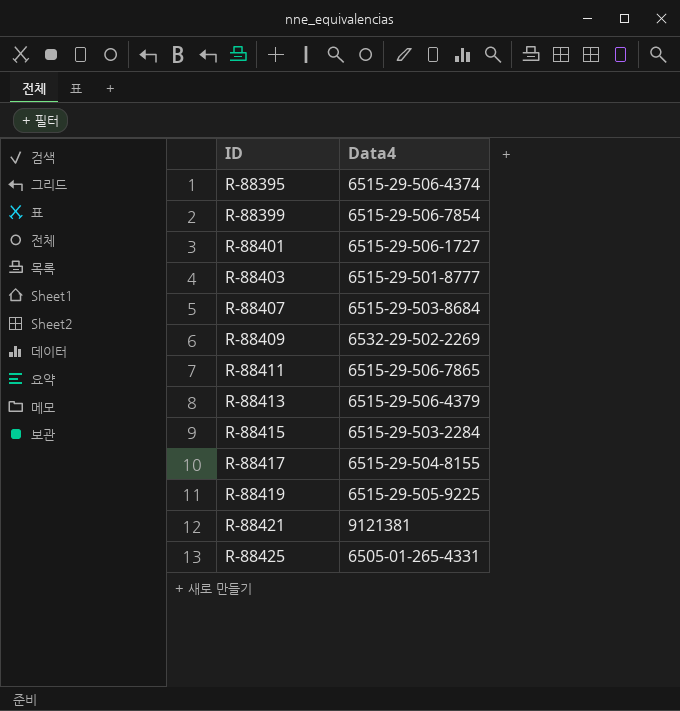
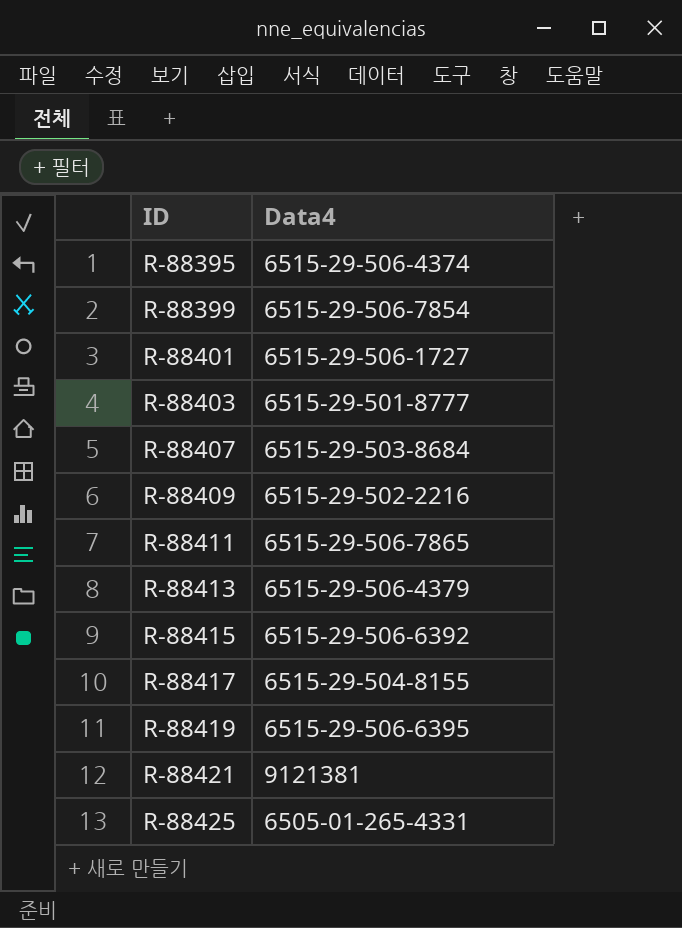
R-88409 | Data4: 6532-29-502-2269 -> 6515-29-502-2216
R-88415 | Data4: 6515-29-503-2284 -> 6515-29-506-6392
R-88419 | Data4: 6515-29-505-9225 -> 6515-29-506-6395

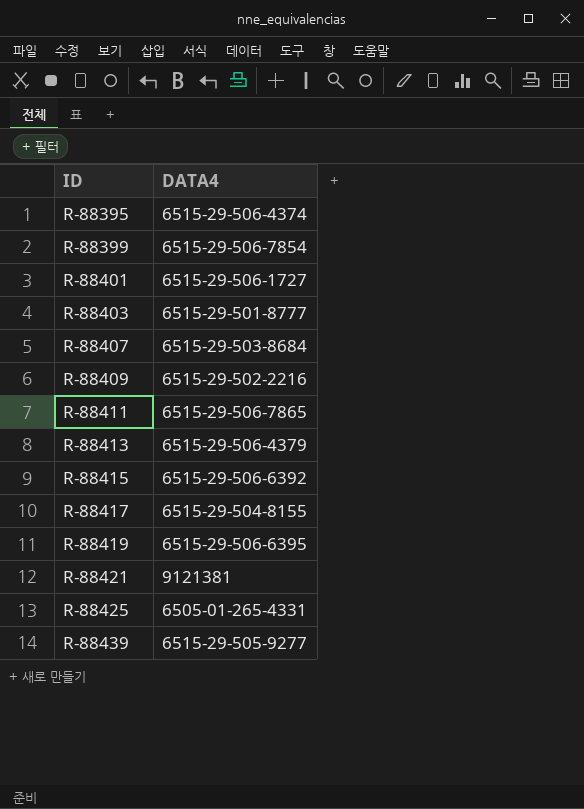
column name: Data4 -> DATA4
row R-88439: none -> 6515-29-505-9277

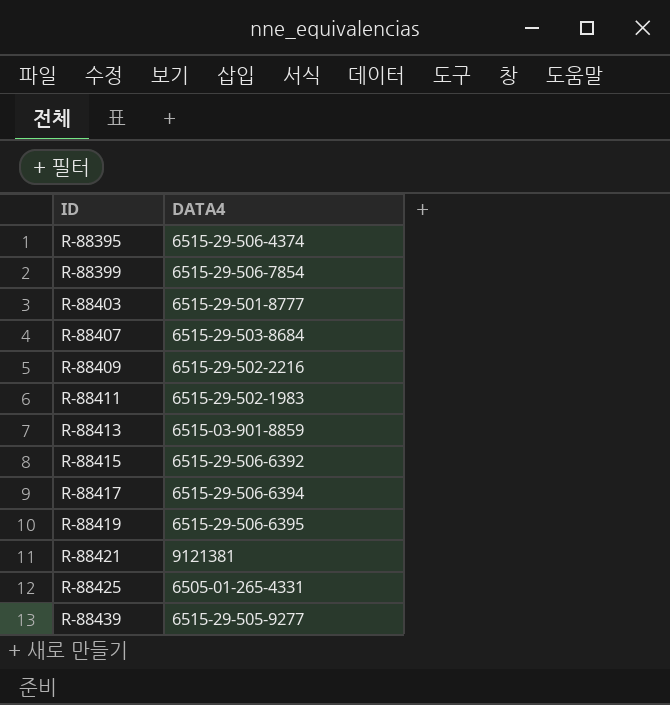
row R-88401: 6515-29-506-1727 -> none
R-88411 | DATA4: 6515-29-506-7865 -> 6515-29-502-1983
R-88413 | DATA4: 6515-29-506-4379 -> 6515-03-901-8859
R-88417 | DATA4: 6515-29-504-8155 -> 6515-29-506-6394

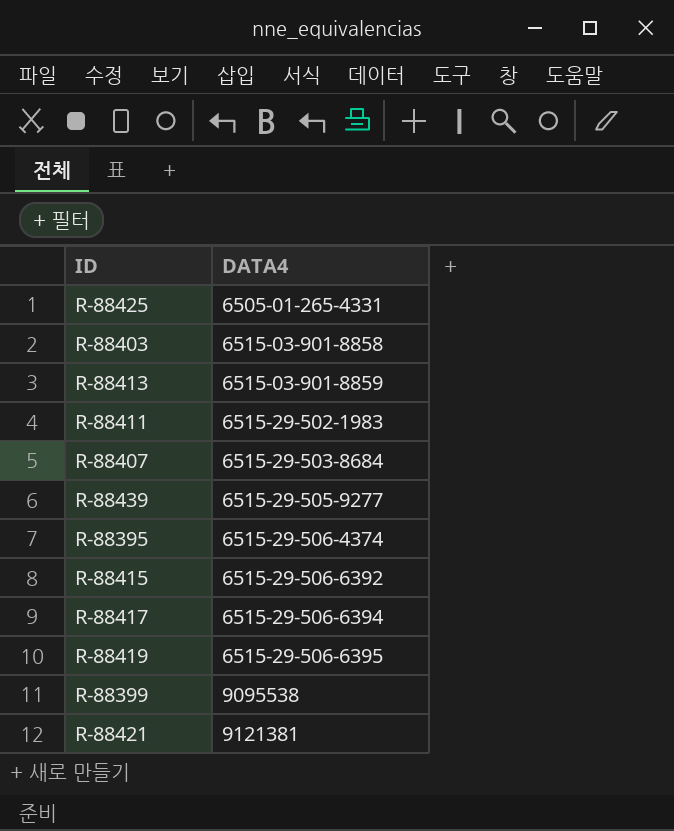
row order: ID ascending -> DATA4 ascending
row R-88409: 6515-29-502-2216 -> none
R-88403 | DATA4: 6515-29-501-8777 -> 6515-03-901-8858
R-88399 | DATA4: 6515-29-506-7854 -> 9095538

